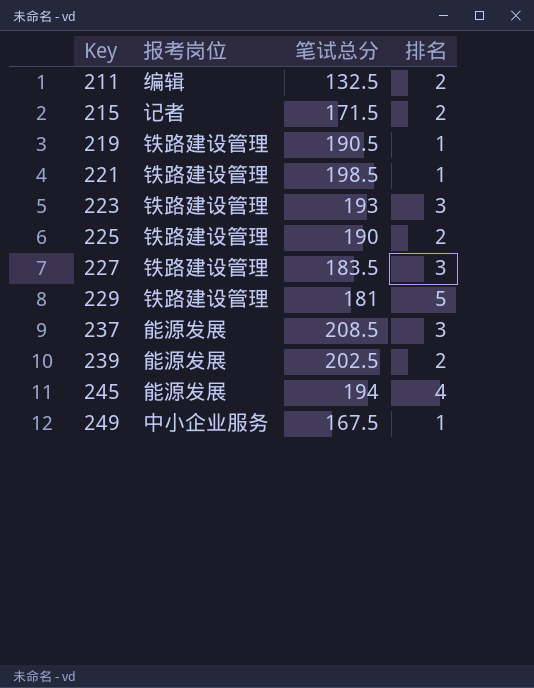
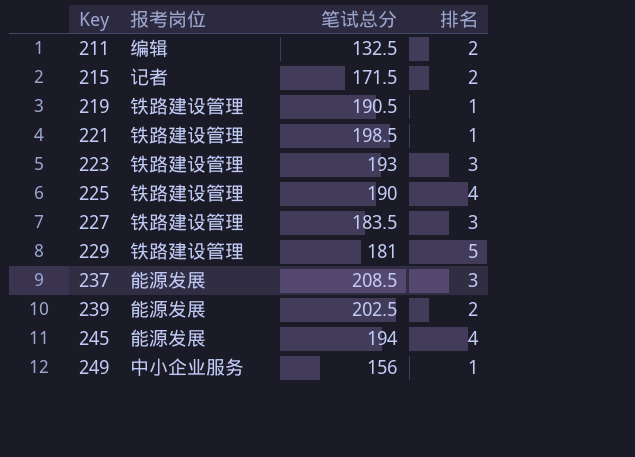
225 | 排名: 2 -> 4
249 | 笔试总分: 167.5 -> 156

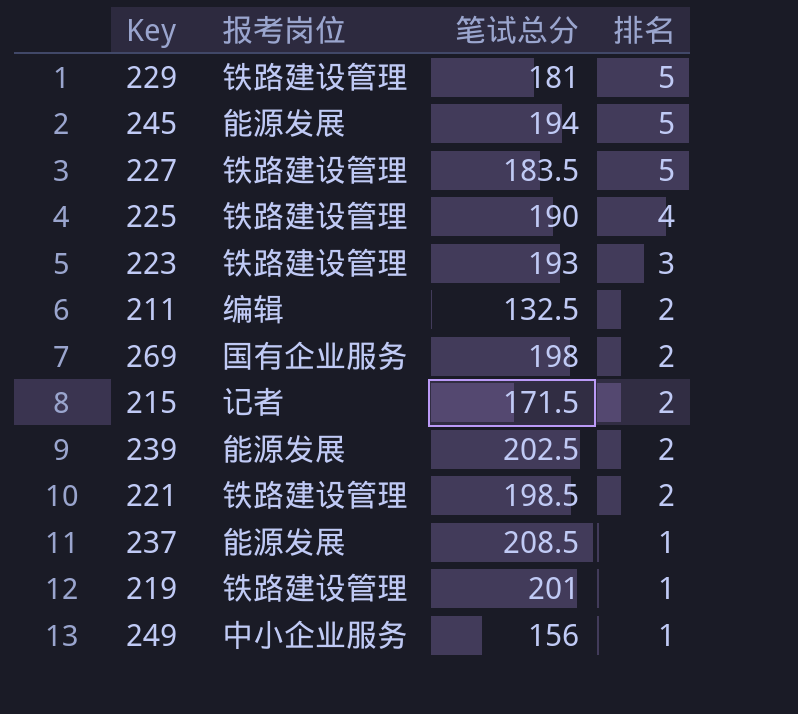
row order: Key ascending -> 排名 descending
245 | 排名: 4 -> 5
227 | 排名: 3 -> 5
row 269: none -> 国有企业服务 | 198 | 2
221 | 排名: 1 -> 2
237 | 排名: 3 -> 1
219 | 笔试总分: 190.5 -> 201

